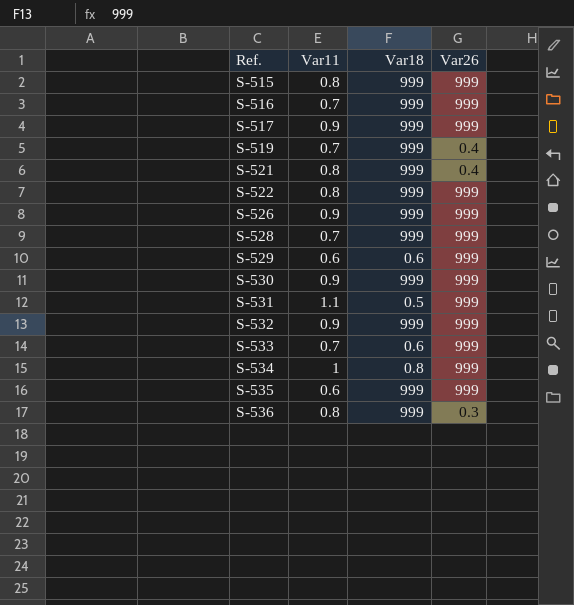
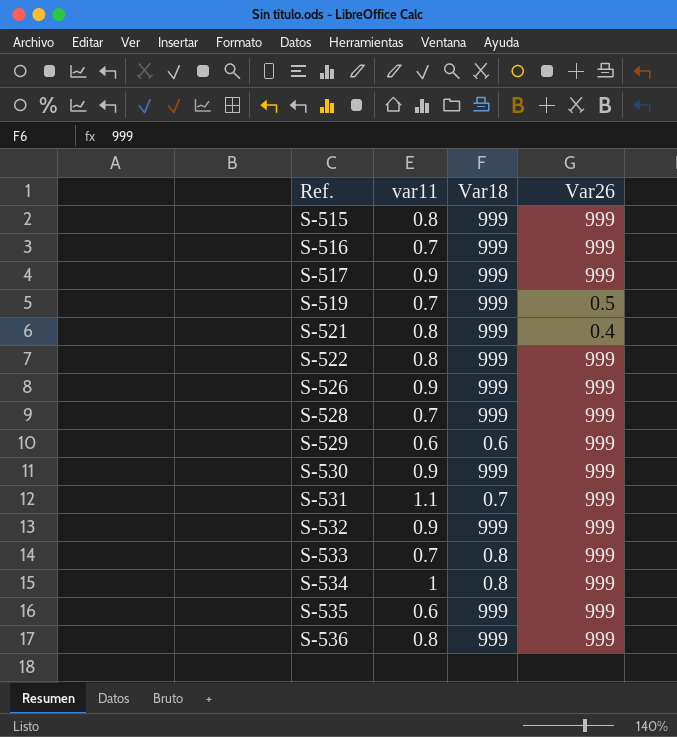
column name: Var11 -> var11
S-519 | Var26: 0.4 -> 0.5
S-531 | Var18: 0.5 -> 0.7
S-533 | Var18: 0.6 -> 0.8
S-536 | Var26: 0.3 -> 999

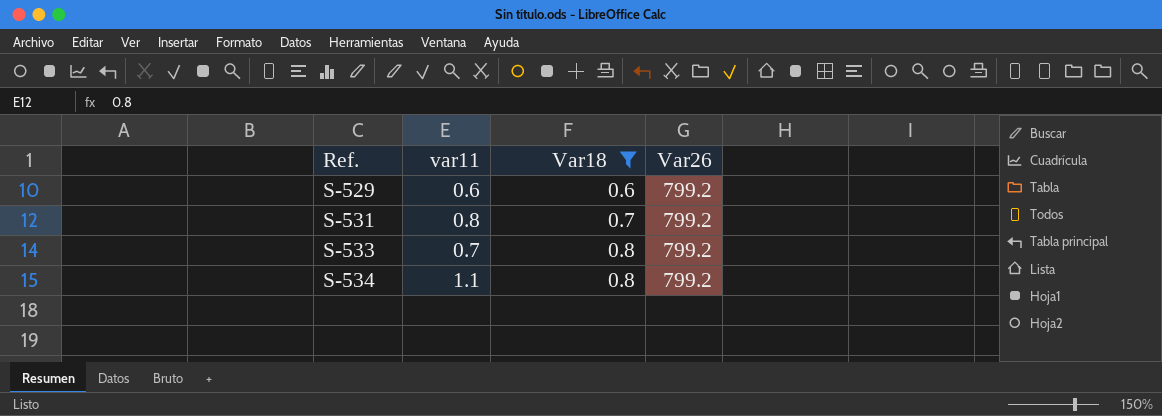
filter: none -> Var18 != 999
S-529 | Var26: 999 -> 799.2
S-531 | var11: 1.1 -> 0.8
S-531 | Var26: 999 -> 799.2
S-533 | Var26: 999 -> 799.2
S-534 | var11: 1 -> 1.1
S-534 | Var26: 999 -> 799.2

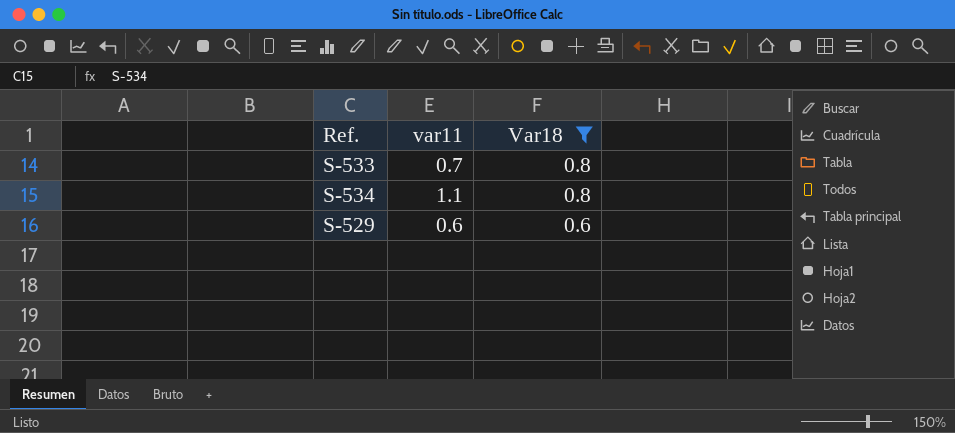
row order: Ref. ascending -> Var18 descending
column Var26 | position: 4 -> none
row S-531: 0.8 | 0.7 | 799.2 -> none

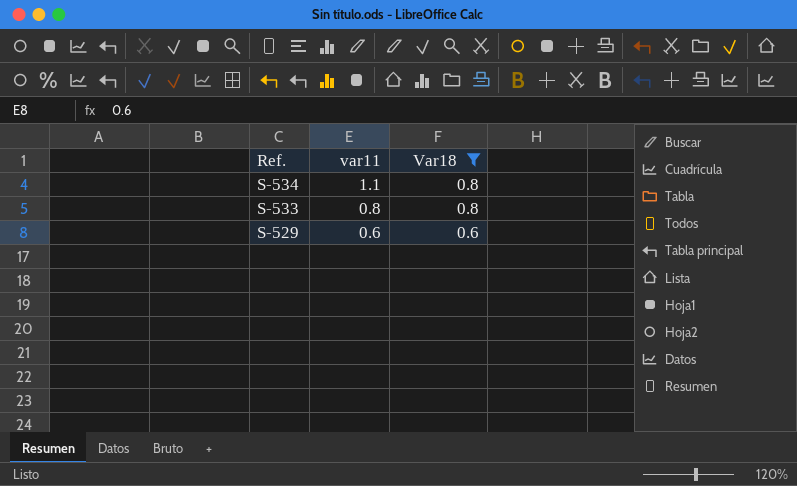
row order: Var18 descending -> Ref. descending
S-533 | var11: 0.7 -> 0.8

